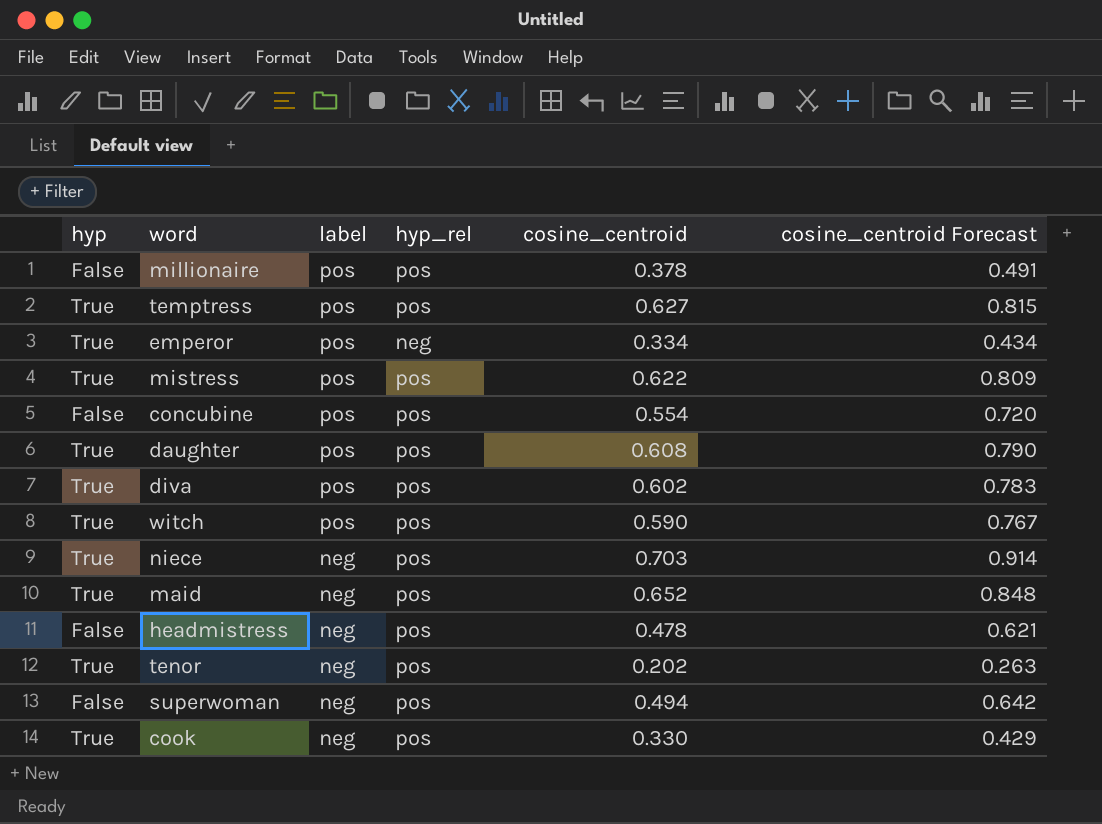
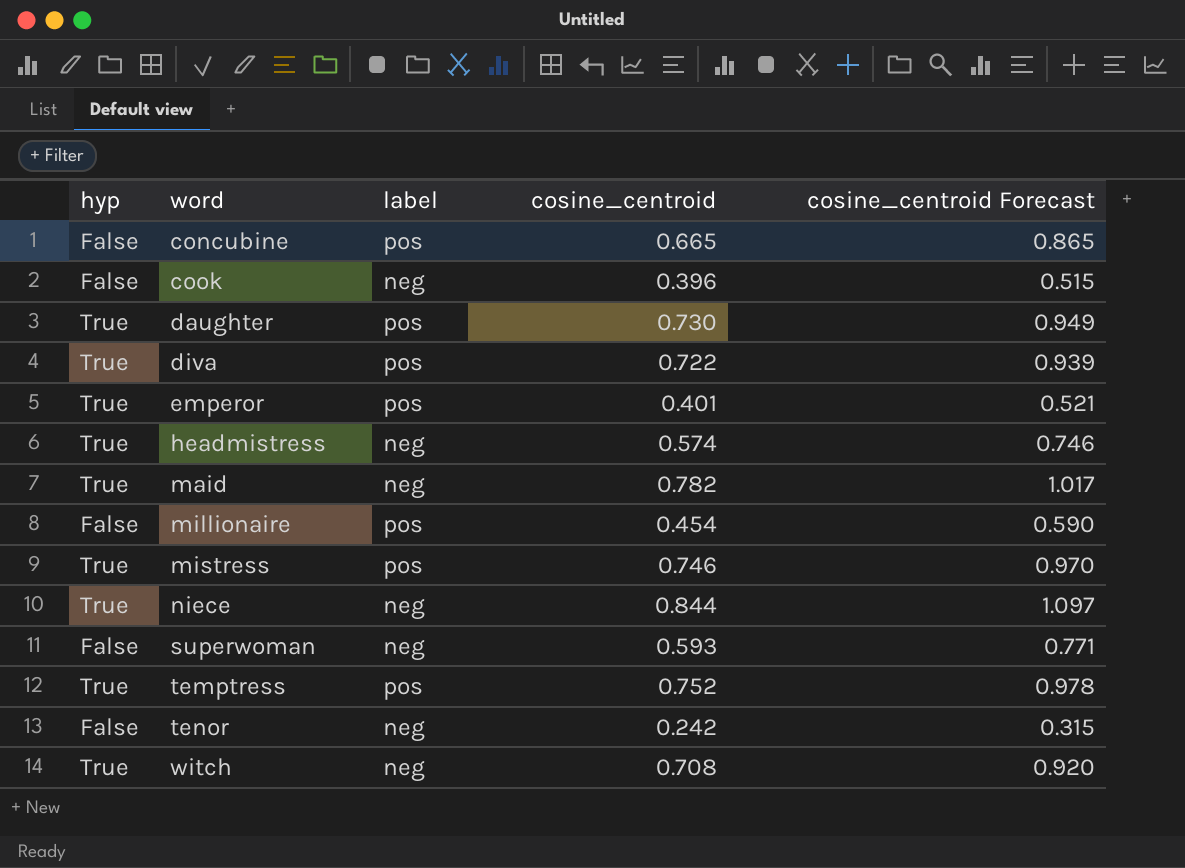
row order: label descending -> word ascending
column hyp_rel | position: 4 -> none
concubine | cosine_centroid: 0.554 -> 0.665
concubine | cosine_centroid Forecast: 0.720 -> 0.865
cook | hyp: True -> False
cook | cosine_centroid: 0.330 -> 0.396
cook | cosine_centroid Forecast: 0.429 -> 0.515
daughter | cosine_centroid: 0.608 -> 0.730
daughter | cosine_centroid Forecast: 0.790 -> 0.949
diva | cosine_centroid: 0.602 -> 0.722
diva | cosine_centroid Forecast: 0.783 -> 0.939
emperor | cosine_centroid: 0.334 -> 0.401
emperor | cosine_centroid Forecast: 0.434 -> 0.521
headmistress | hyp: False -> True
headmistress | cosine_centroid: 0.478 -> 0.574
headmistress | cosine_centroid Forecast: 0.621 -> 0.746
maid | cosine_centroid: 0.652 -> 0.782
maid | cosine_centroid Forecast: 0.848 -> 1.017
millionaire | cosine_centroid: 0.378 -> 0.454
millionaire | cosine_centroid Forecast: 0.491 -> 0.590
mistress | cosine_centroid: 0.622 -> 0.746
mistress | cosine_centroid Forecast: 0.809 -> 0.970
niece | cosine_centroid: 0.703 -> 0.844
niece | cosine_centroid Forecast: 0.914 -> 1.097
superwoman | cosine_centroid: 0.494 -> 0.593
superwoman | cosine_centroid Forecast: 0.642 -> 0.771
temptress | cosine_centroid: 0.627 -> 0.752
temptress | cosine_centroid Forecast: 0.815 -> 0.978
tenor | hyp: True -> False
tenor | cosine_centroid: 0.202 -> 0.242
tenor | cosine_centroid Forecast: 0.263 -> 0.315
witch | label: pos -> neg
witch | cosine_centroid: 0.590 -> 0.708
witch | cosine_centroid Forecast: 0.767 -> 0.920

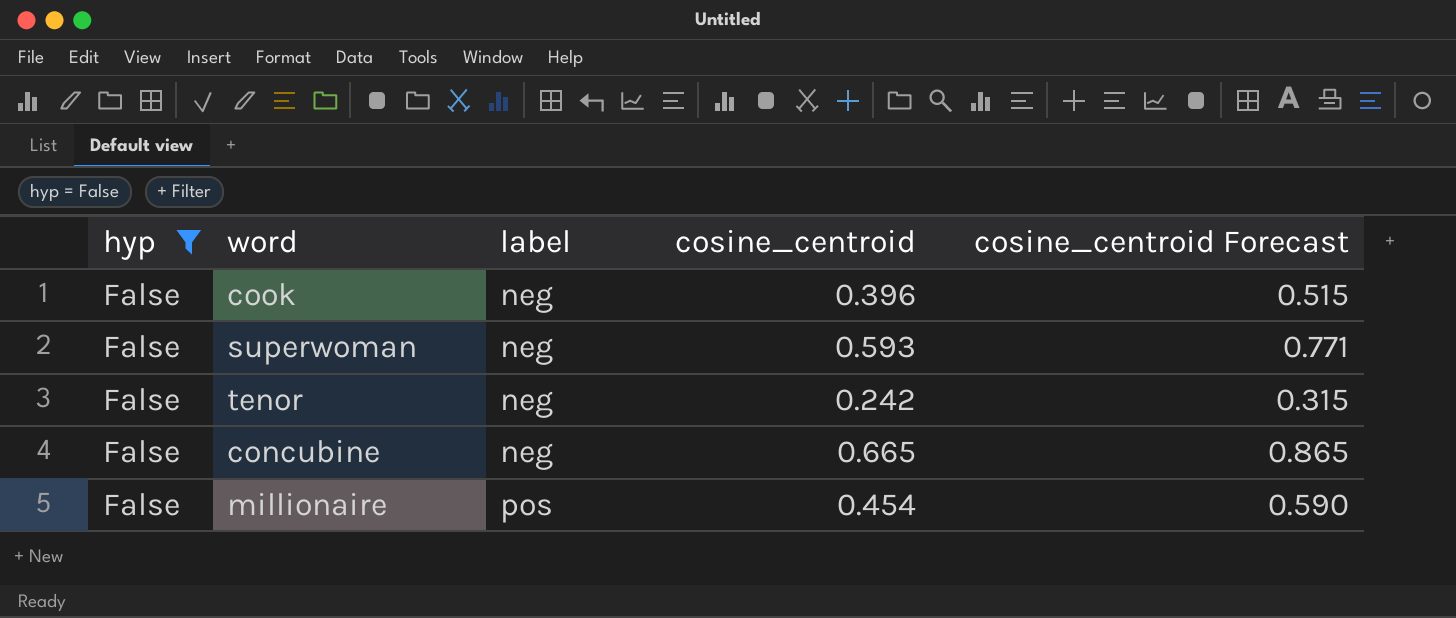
filter: none -> hyp = False
row order: word ascending -> label ascending
concubine | label: pos -> neg

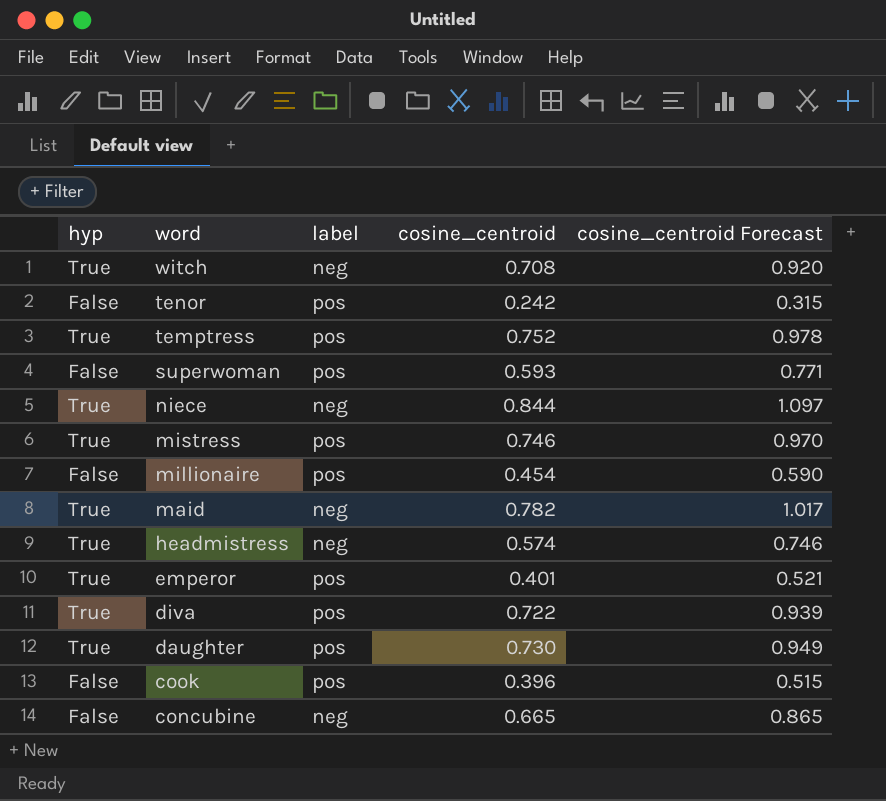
filter: hyp = False -> none
row order: label ascending -> word descending
tenor | label: neg -> pos
superwoman | label: neg -> pos
cook | label: neg -> pos

